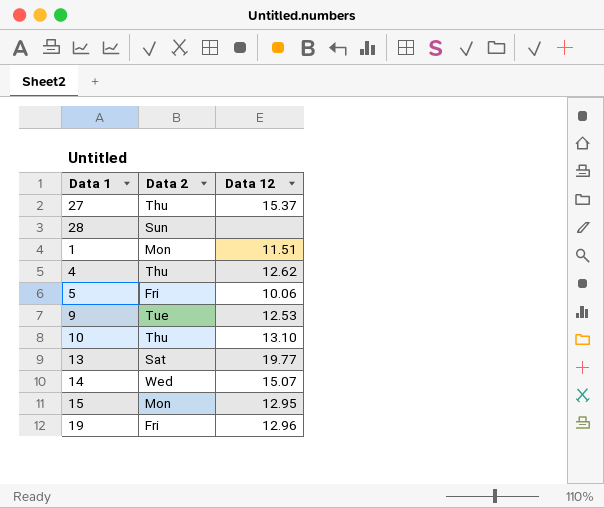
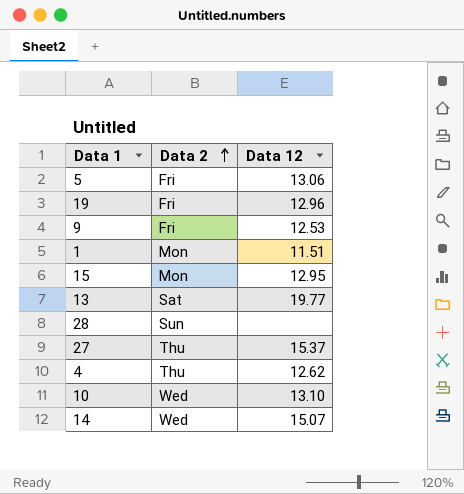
row order: none -> Data 2 ascending
5 | Data 12: 10.06 -> 13.06
9 | Data 2: Tue -> Fri
10 | Data 2: Thu -> Wed

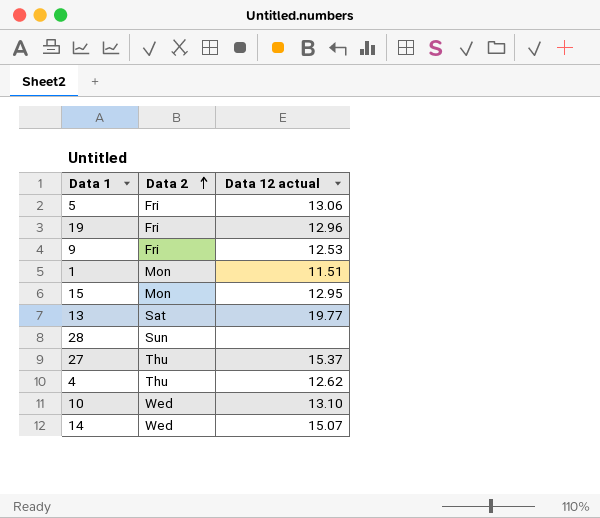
column name: Data 12 -> Data 12 actual

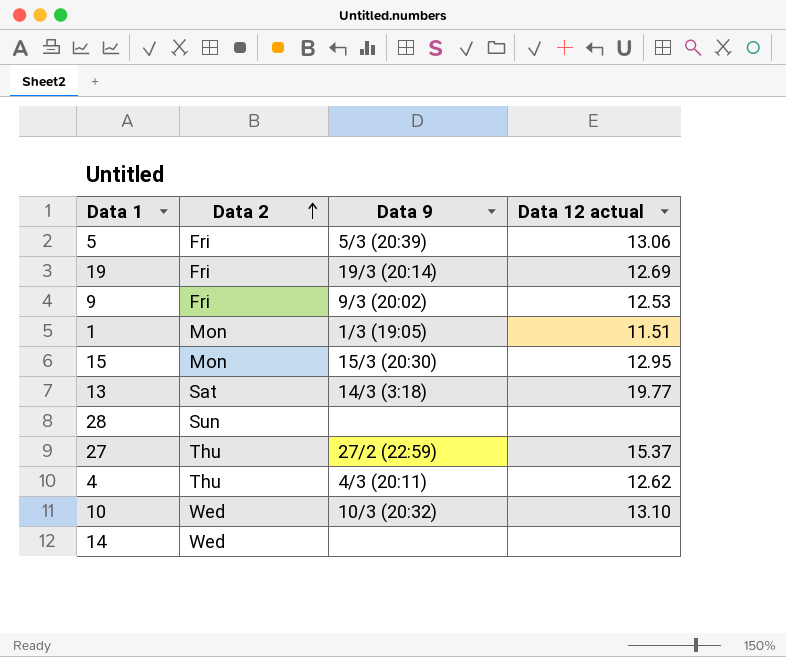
column Data 9 | position: none -> 3
19 | Data 12 actual: 12.96 -> 12.69
14 | Data 12 actual: 15.07 -> none

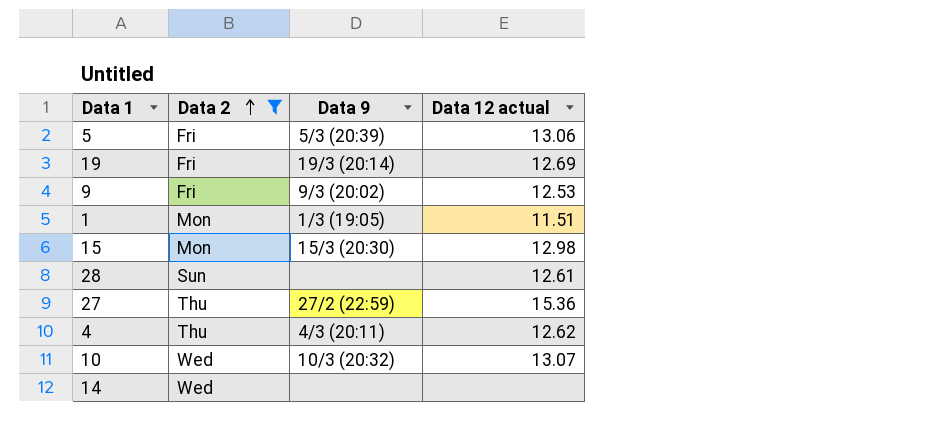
filter: none -> Data 2 != Sat
15 | Data 12 actual: 12.95 -> 12.98
28 | Data 12 actual: none -> 12.61
27 | Data 12 actual: 15.37 -> 15.36
10 | Data 12 actual: 13.10 -> 13.07

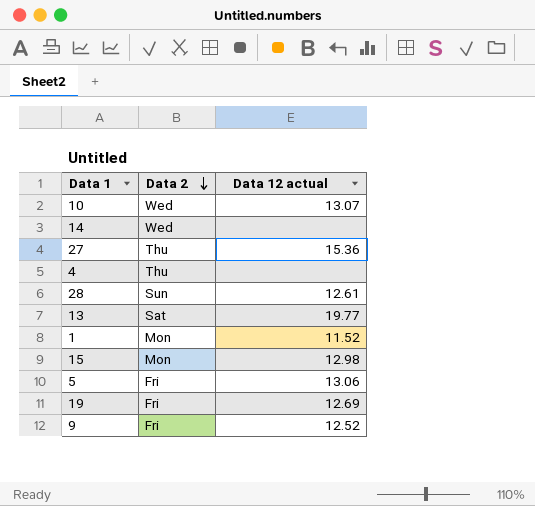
filter: Data 2 != Sat -> none
row order: Data 2 ascending -> Data 2 descending
column Data 9 | position: 3 -> none
4 | Data 12 actual: 12.62 -> none
1 | Data 12 actual: 11.51 -> 11.52
9 | Data 12 actual: 12.53 -> 12.52

